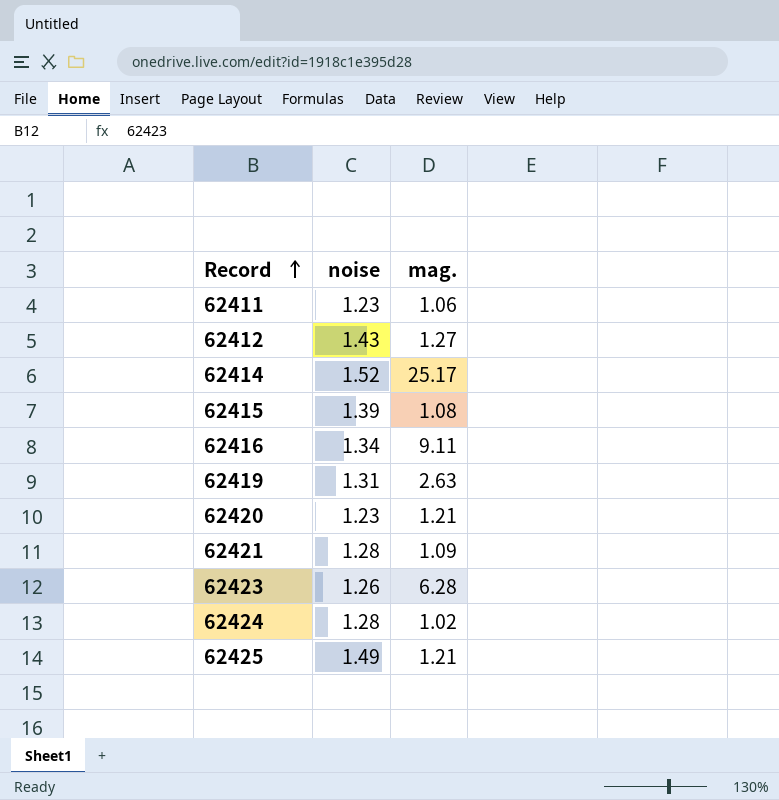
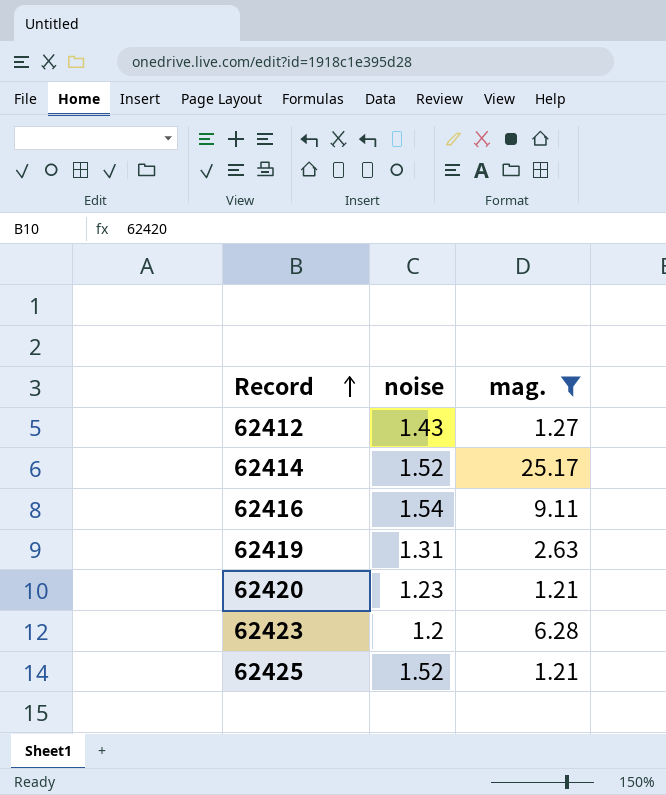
filter: none -> mag. >= 1.21
62416 | noise: 1.34 -> 1.54
62423 | noise: 1.26 -> 1.2
62425 | noise: 1.49 -> 1.52

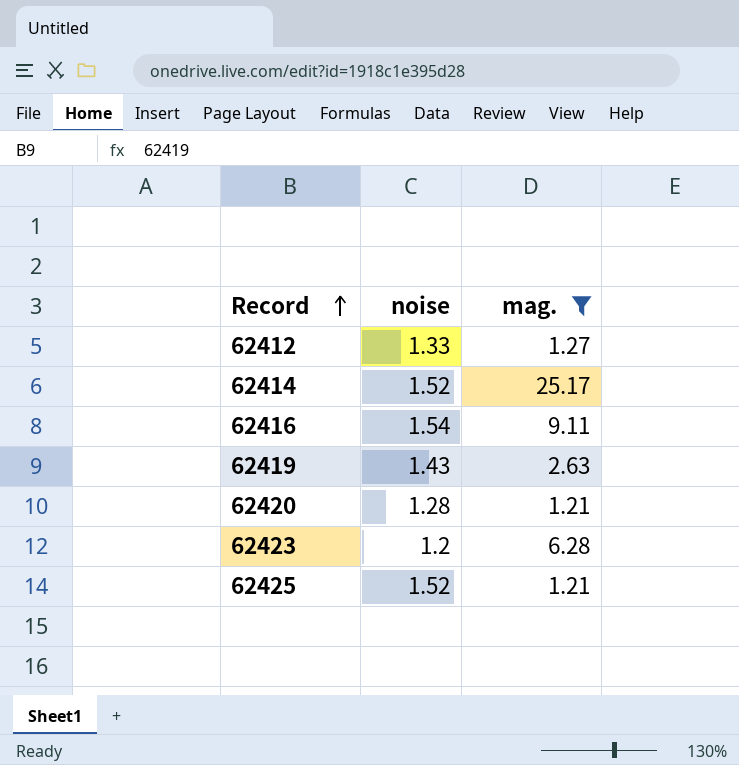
62412 | noise: 1.43 -> 1.33
62419 | noise: 1.31 -> 1.43
62420 | noise: 1.23 -> 1.28

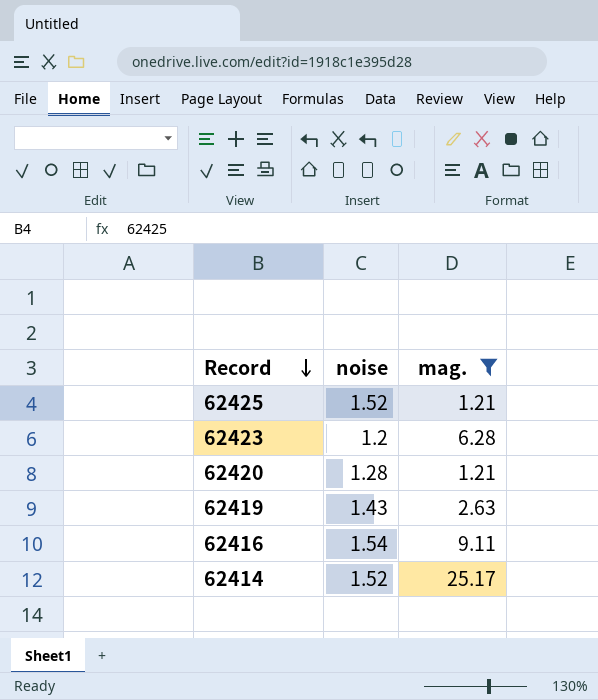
row order: Record ascending -> Record descending
row 62412: 1.33 | 1.27 -> none

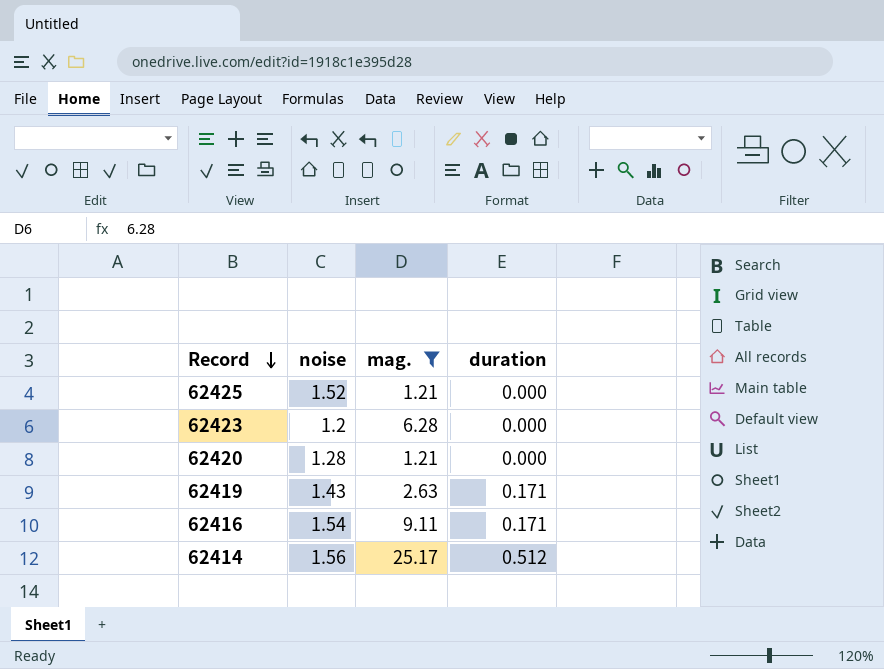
column duration | position: none -> 4
62414 | noise: 1.52 -> 1.56

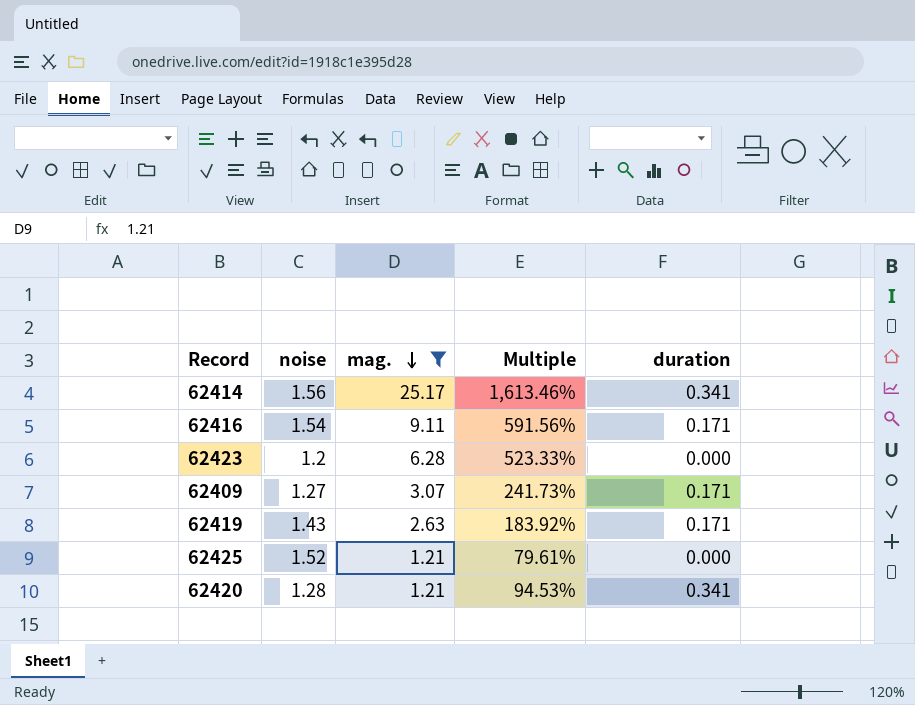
row order: Record descending -> mag. descending
column Multiple | formula: none -> [mag.] / [noise]
62414 | duration: 0.512 -> 0.341
row 62409: none -> 1.27 | 3.07 | 241.73% | 0.171
62420 | duration: 0.000 -> 0.341

